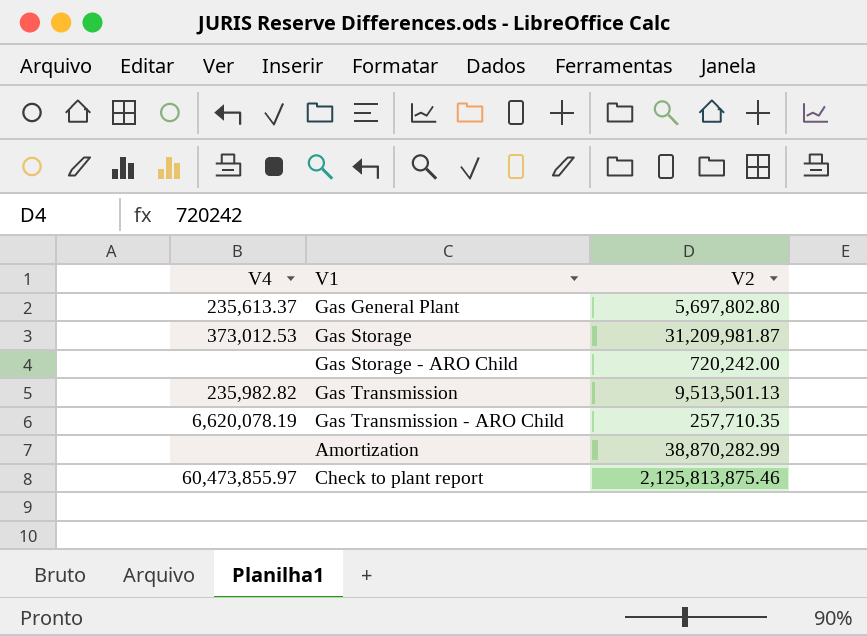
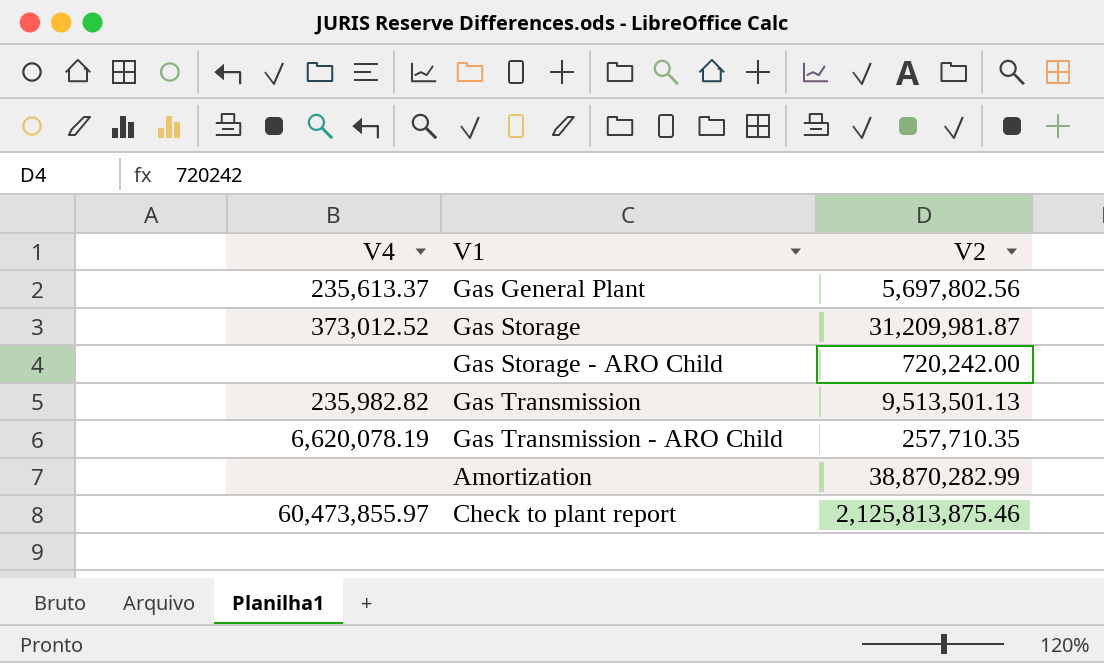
Gas General Plant | V2: 5,697,802.80 -> 5,697,802.56
Gas Storage | V4: 373,012.53 -> 373,012.52

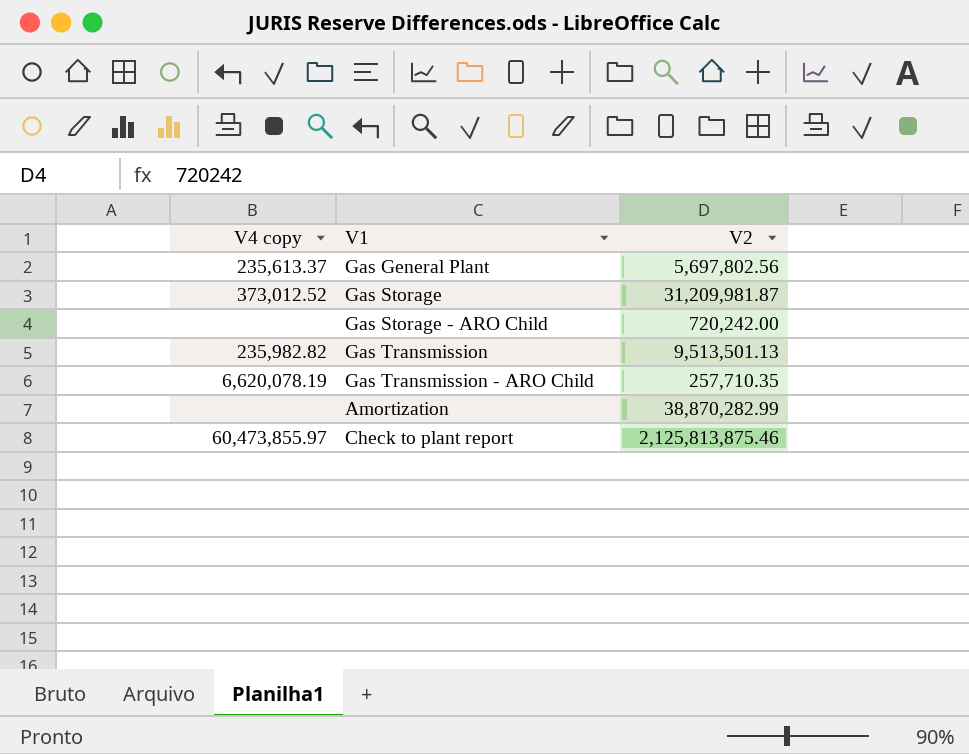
column name: V4 -> V4 copy

